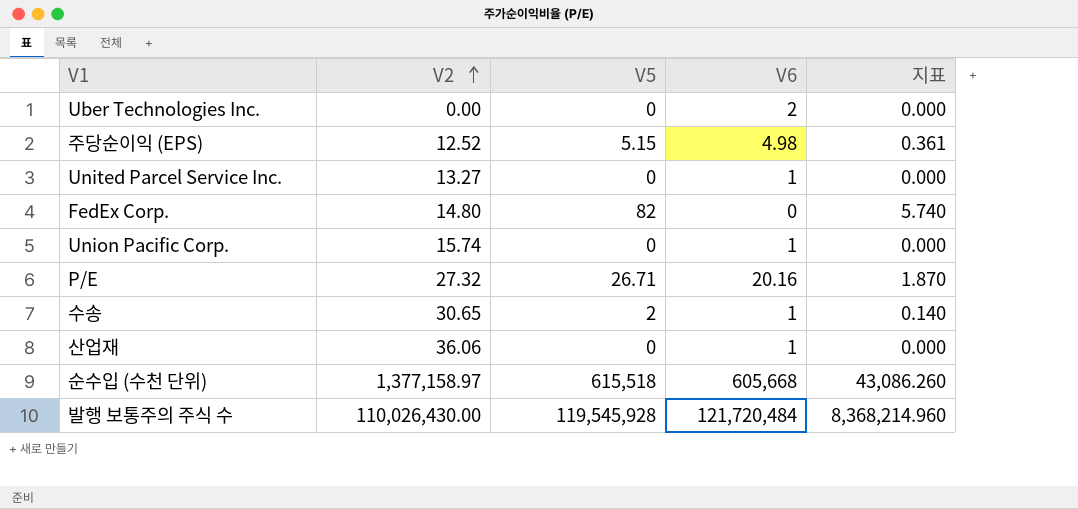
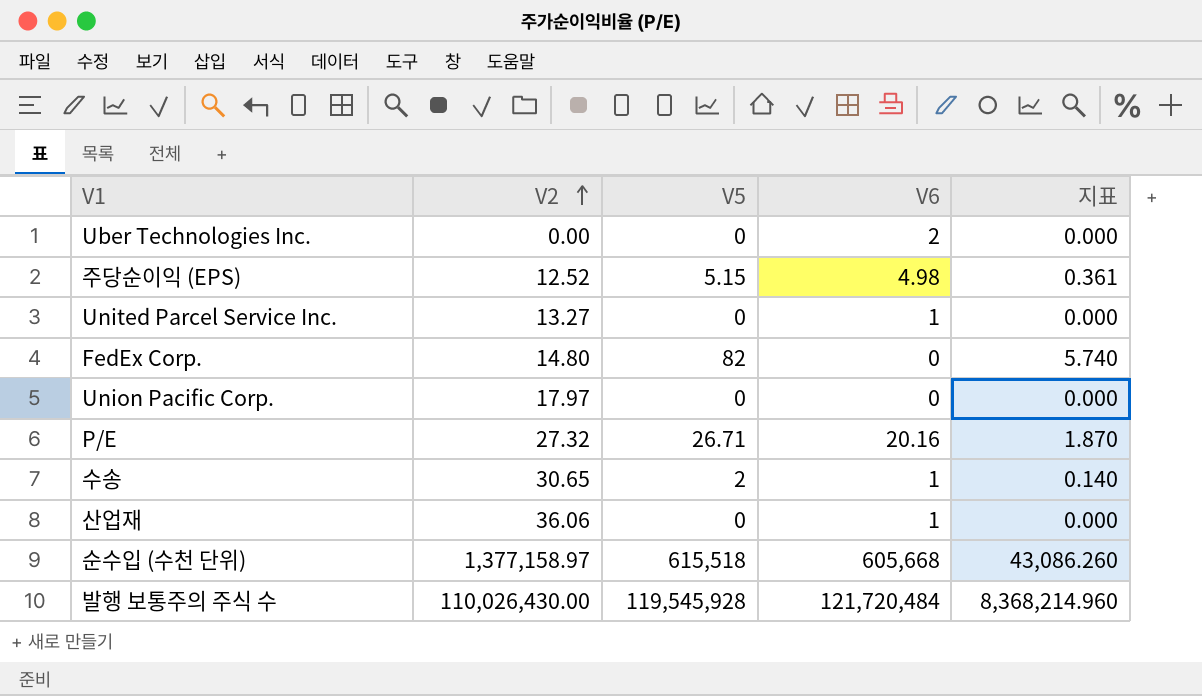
Union Pacific Corp. | V2: 15.74 -> 17.97
Union Pacific Corp. | V6: 1 -> 0

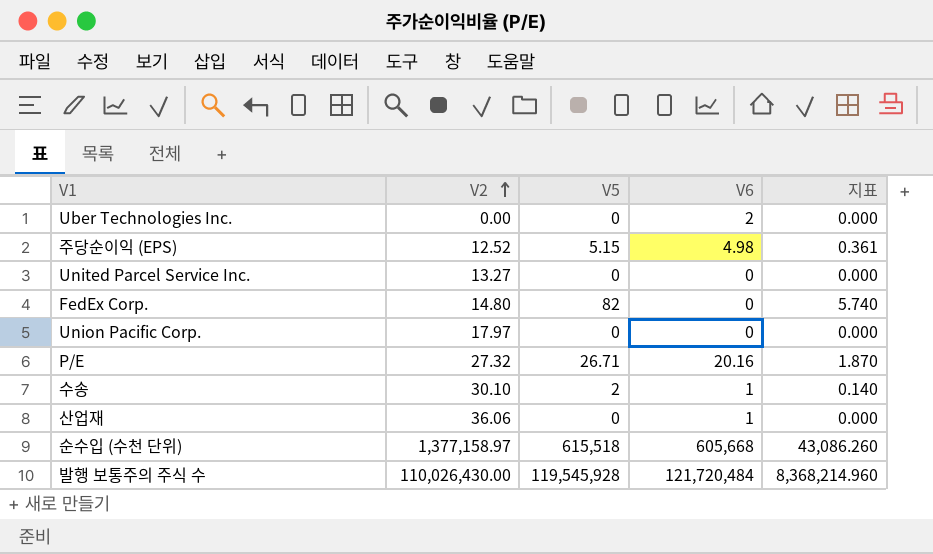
United Parcel Service Inc. | V6: 1 -> 0
수송 | V2: 30.65 -> 30.10

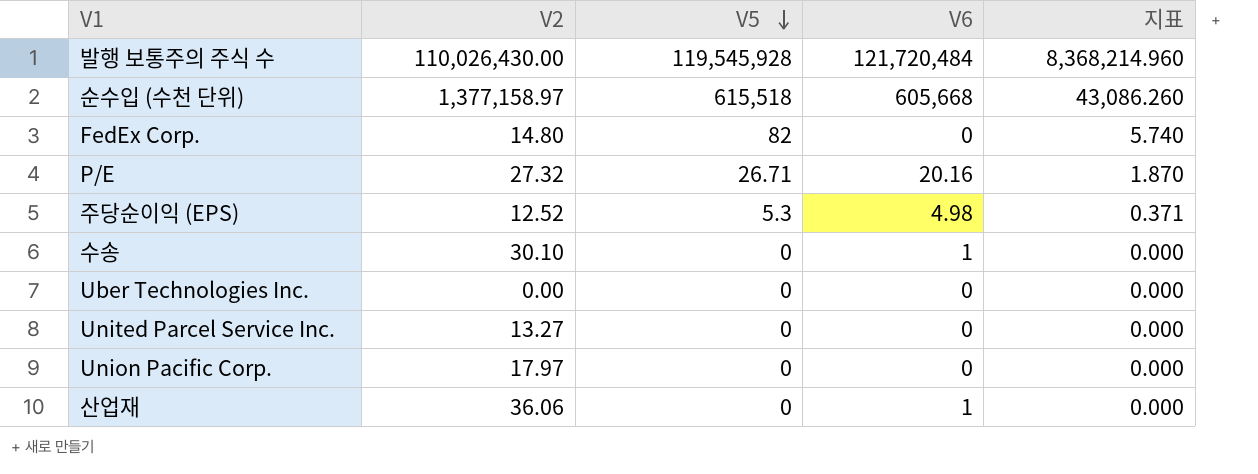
row order: V2 ascending -> V5 descending
주당순이익 (EPS) | V5: 5.15 -> 5.3
주당순이익 (EPS) | 지표: 0.361 -> 0.371
수송 | V5: 2 -> 0
수송 | 지표: 0.140 -> 0.000
Uber Technologies Inc. | V6: 2 -> 0

